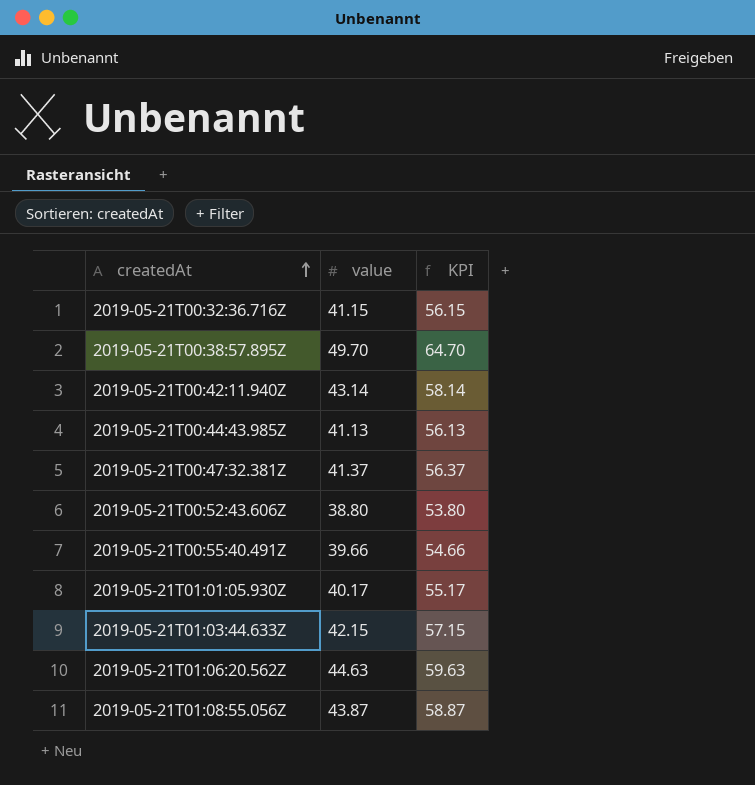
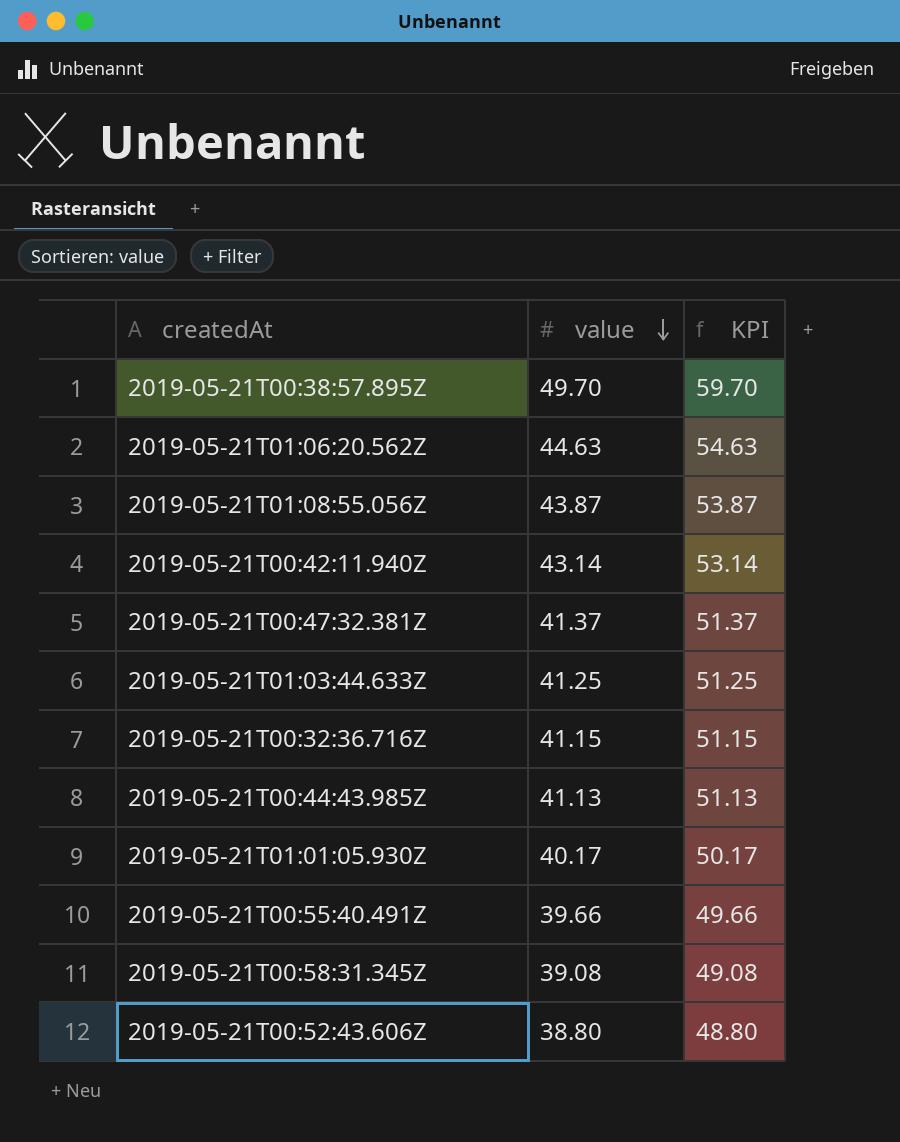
row order: createdAt ascending -> value descending
column KPI | formula: [value] + 15 -> [value] + 10
2019-05-21T01:03:44.633Z | value: 42.15 -> 41.25
row 2019-05-21T00:58:31.345Z: none -> 39.08 | 49.08

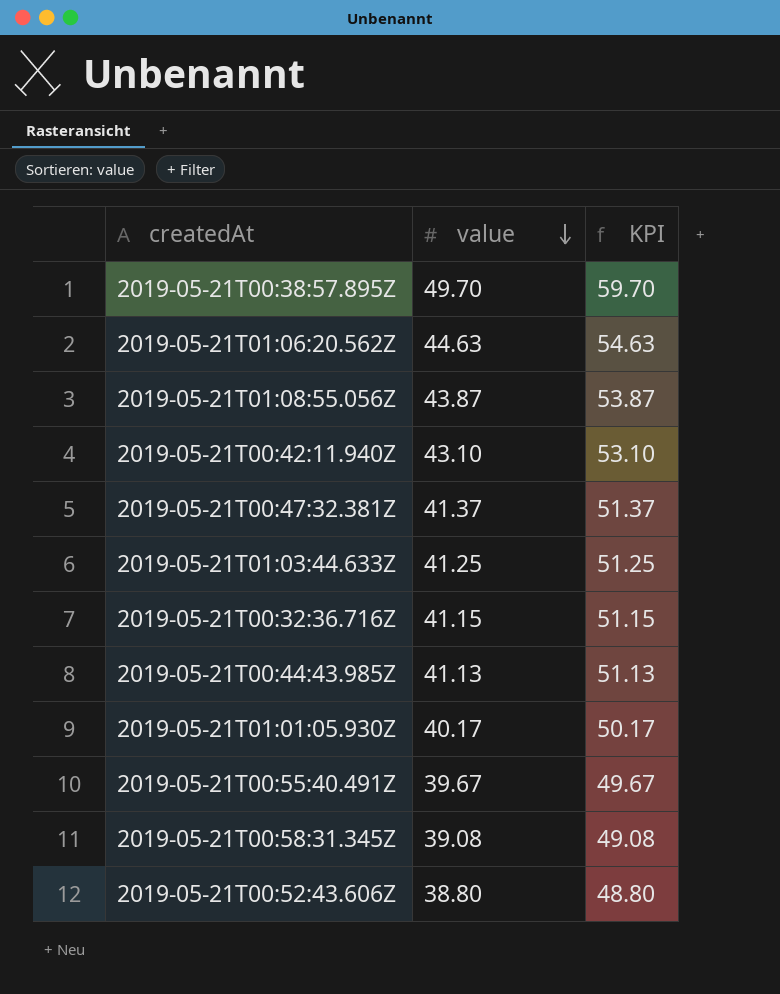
2019-05-21T00:42:11.940Z | value: 43.14 -> 43.10
2019-05-21T00:42:11.940Z | KPI: 53.14 -> 53.10
2019-05-21T00:55:40.491Z | value: 39.66 -> 39.67
2019-05-21T00:55:40.491Z | KPI: 49.66 -> 49.67

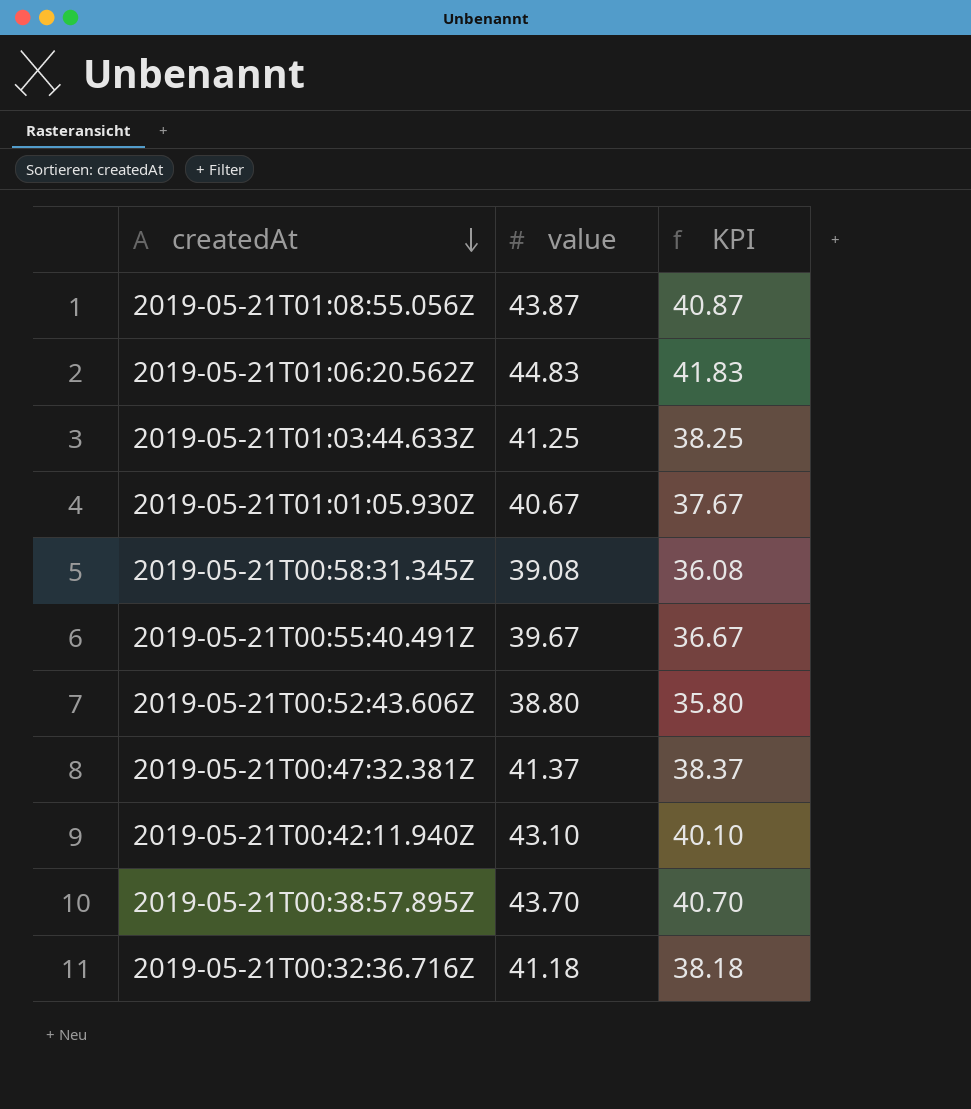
row order: value descending -> createdAt descending
column KPI | formula: [value] + 10 -> [value] - 3
row 2019-05-21T00:44:43.985Z: 41.13 | 51.13 -> none
2019-05-21T01:06:20.562Z | value: 44.63 -> 44.83
2019-05-21T01:01:05.930Z | value: 40.17 -> 40.67
2019-05-21T00:38:57.895Z | value: 49.70 -> 43.70
2019-05-21T00:32:36.716Z | value: 41.15 -> 41.18

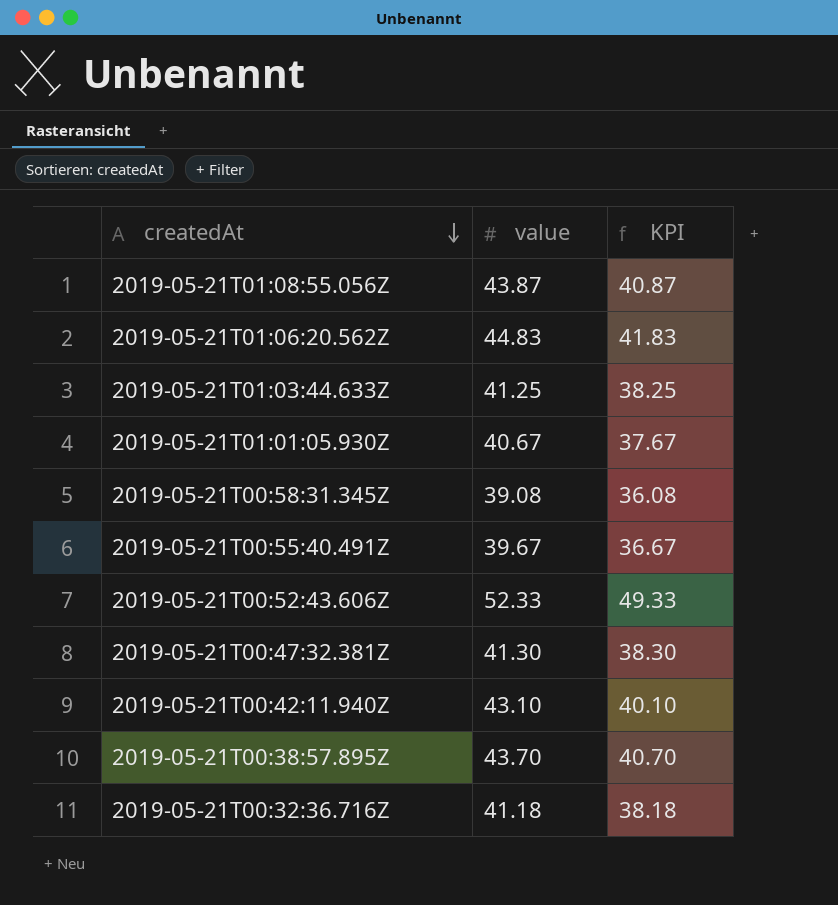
2019-05-21T00:52:43.606Z | value: 38.80 -> 52.33
2019-05-21T00:52:43.606Z | KPI: 35.80 -> 49.33
2019-05-21T00:47:32.381Z | value: 41.37 -> 41.30
2019-05-21T00:47:32.381Z | KPI: 38.37 -> 38.30

